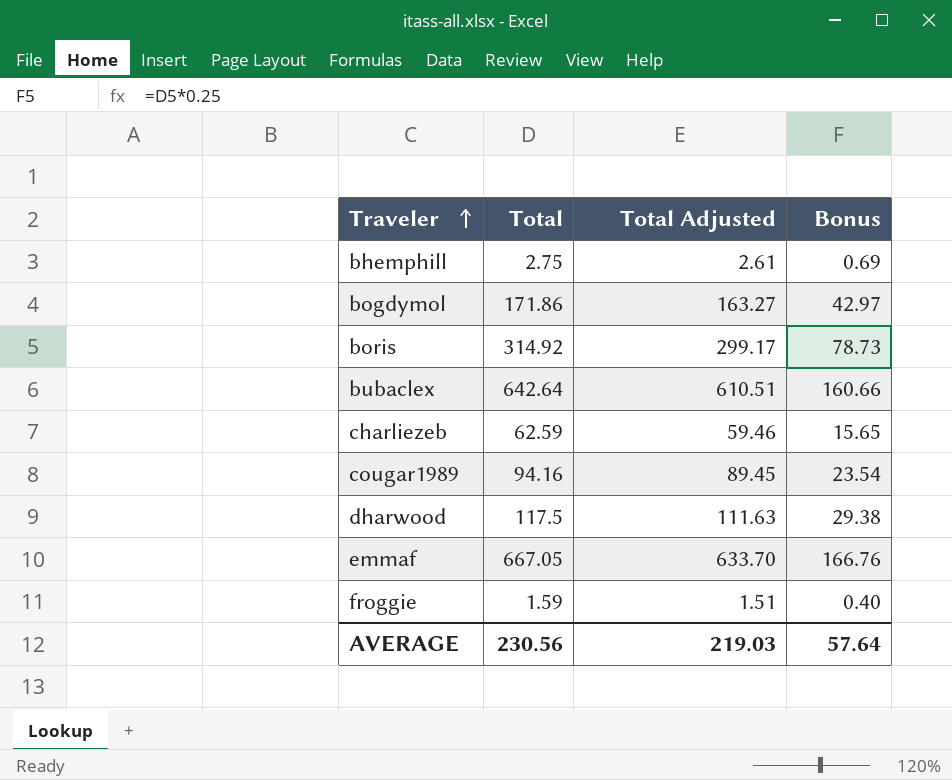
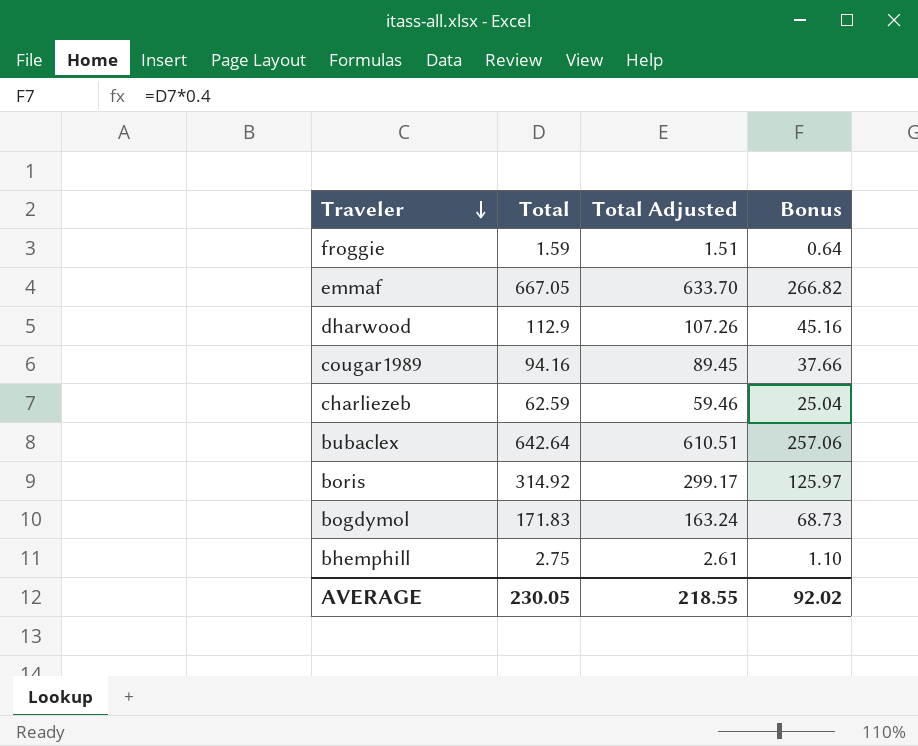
row order: Traveler ascending -> Traveler descending
column Bonus | formula: [Total] * 0.25 -> [Total] * 0.4
dharwood | Total: 117.5 -> 112.9
dharwood | Total Adjusted: 111.63 -> 107.26
bogdymol | Total: 171.86 -> 171.83
bogdymol | Total Adjusted: 163.27 -> 163.24
AVERAGE | Total: 230.56 -> 230.05
AVERAGE | Total Adjusted: 219.03 -> 218.55
AVERAGE | Bonus: 57.64 -> 92.02

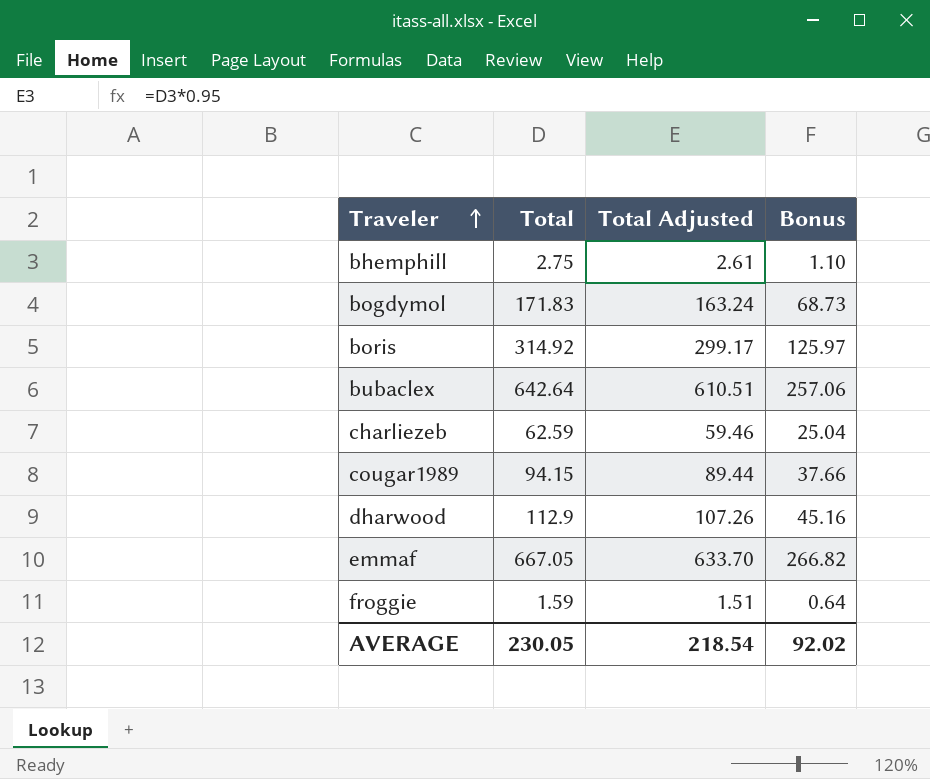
row order: Traveler descending -> Traveler ascending
cougar1989 | Total: 94.16 -> 94.15
cougar1989 | Total Adjusted: 89.45 -> 89.44
AVERAGE | Total Adjusted: 218.55 -> 218.54

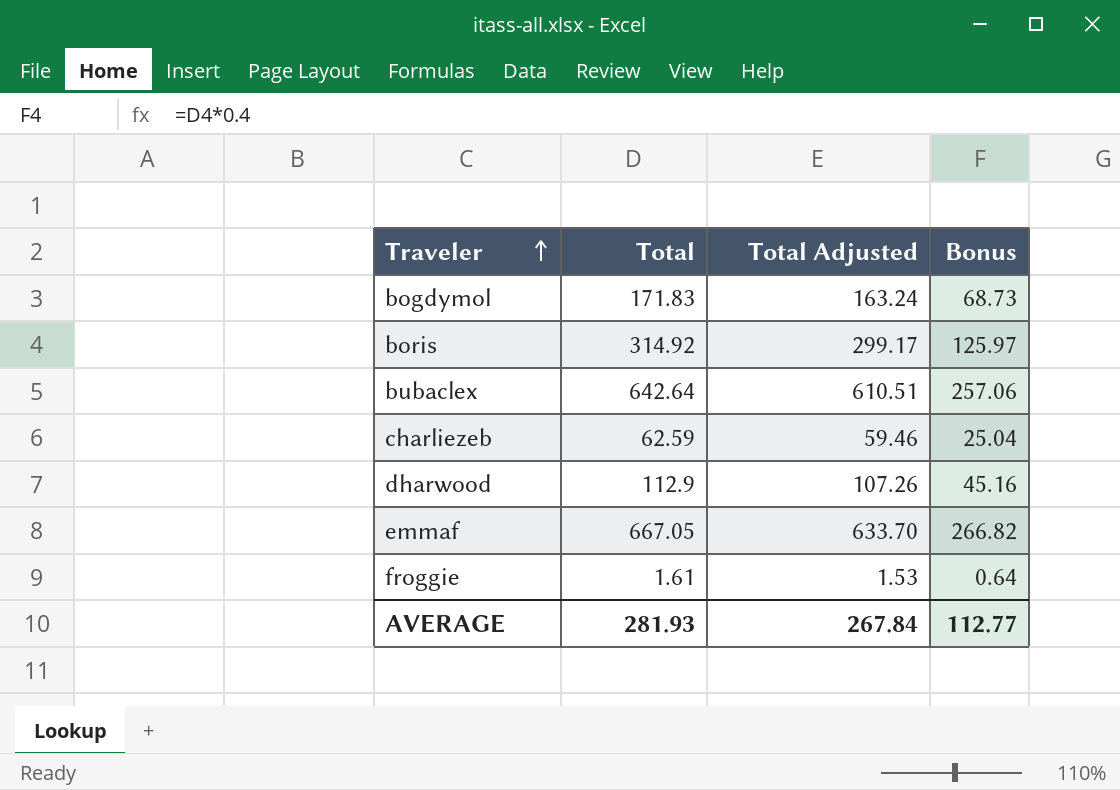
row bhemphill: 2.75 | 2.61 | 1.10 -> none
row cougar1989: 94.15 | 89.44 | 37.66 -> none
froggie | Total: 1.59 -> 1.61
froggie | Total Adjusted: 1.51 -> 1.53
AVERAGE | Total: 230.05 -> 281.93
AVERAGE | Total Adjusted: 218.54 -> 267.84
AVERAGE | Bonus: 92.02 -> 112.77

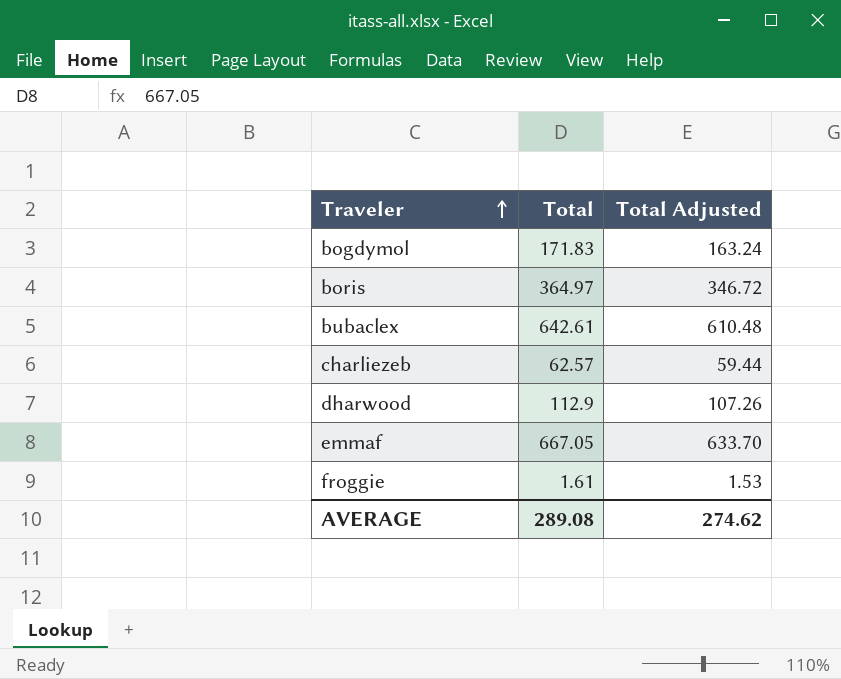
column Bonus | formula: [Total] * 0.4 -> none
boris | Total: 314.92 -> 364.97
boris | Total Adjusted: 299.17 -> 346.72
bubaclex | Total: 642.64 -> 642.61
bubaclex | Total Adjusted: 610.51 -> 610.48
charliezeb | Total: 62.59 -> 62.57
charliezeb | Total Adjusted: 59.46 -> 59.44
AVERAGE | Total: 281.93 -> 289.08
AVERAGE | Total Adjusted: 267.84 -> 274.62

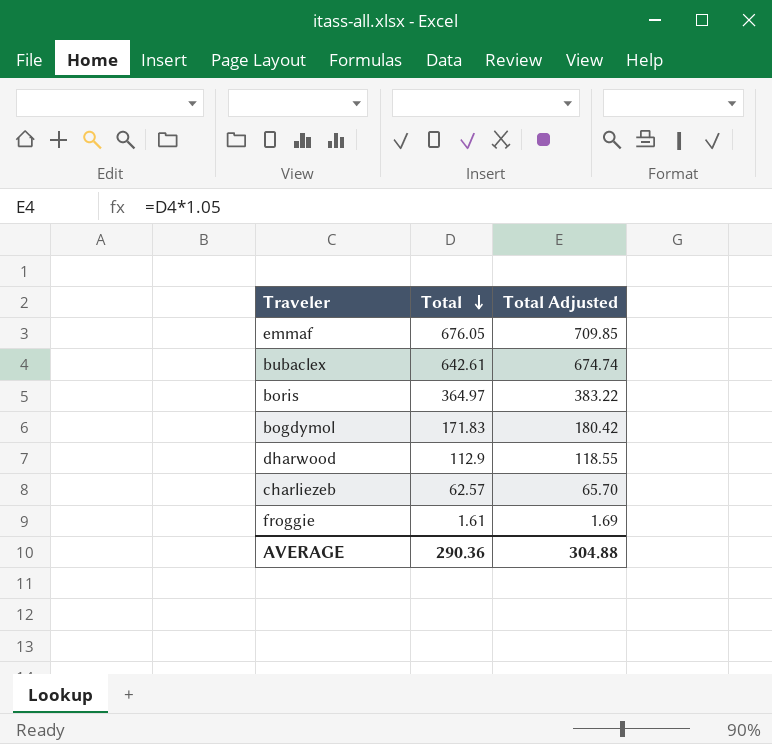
row order: Traveler ascending -> Total descending
column Total Adjusted | formula: [Total] * 0.95 -> [Total] * 1.05
emmaf | Total: 667.05 -> 676.05
AVERAGE | Total: 289.08 -> 290.36
AVERAGE | Total Adjusted: 274.62 -> 304.88

